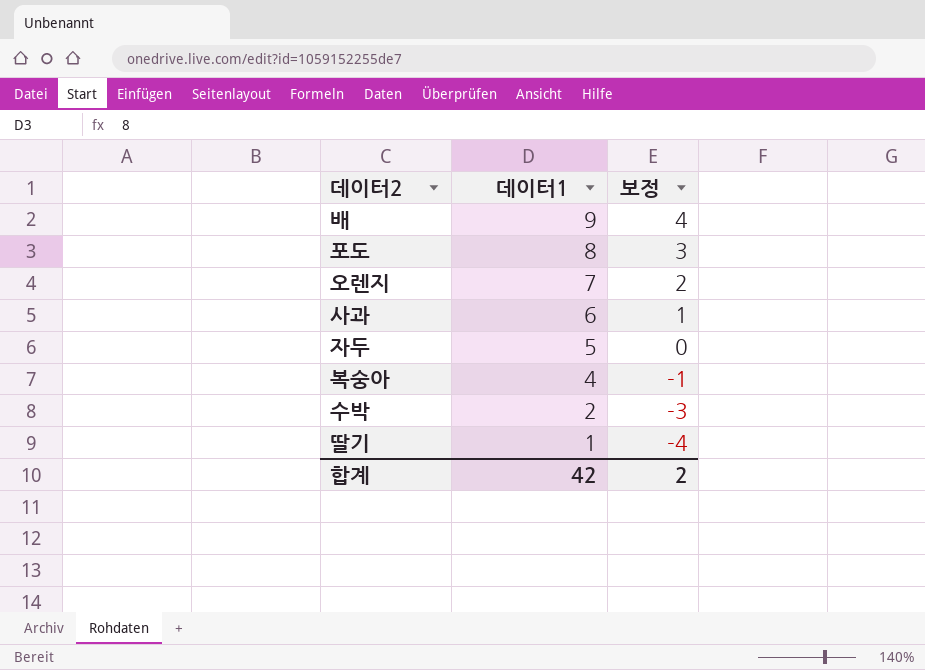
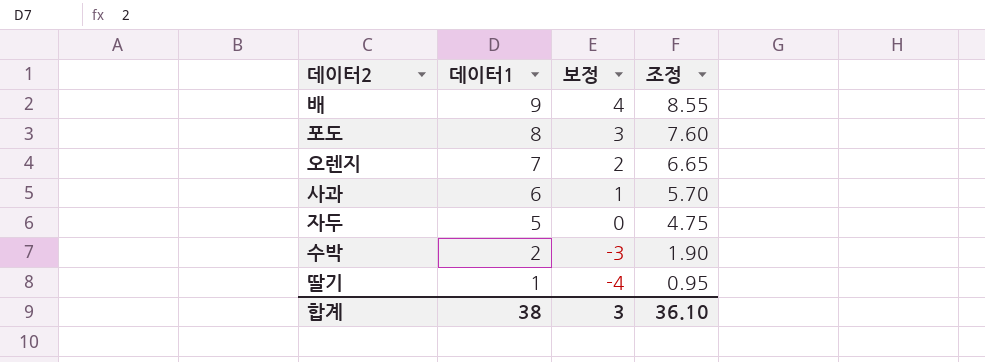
column 조정 | formula: none -> [데이터1] * 0.95
row 복숭아: 4 | -1 -> none
합계 | 데이터1: 42 -> 38
합계 | 보정: 2 -> 3

